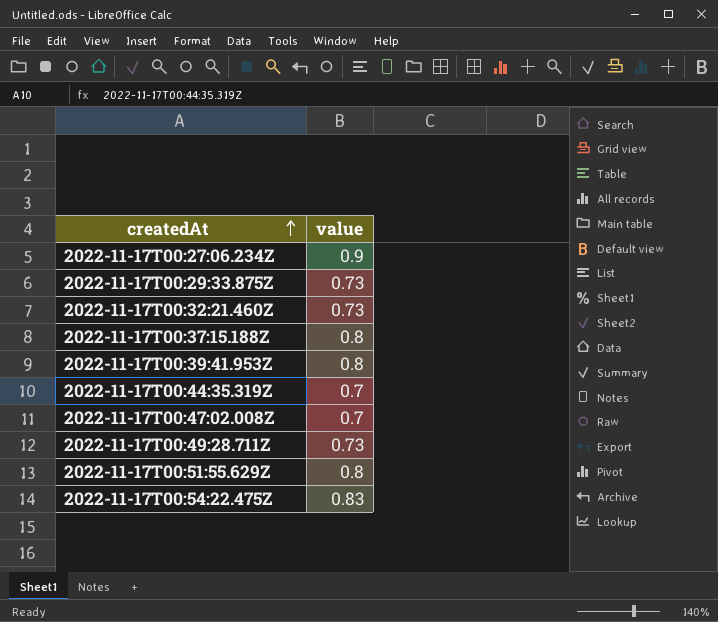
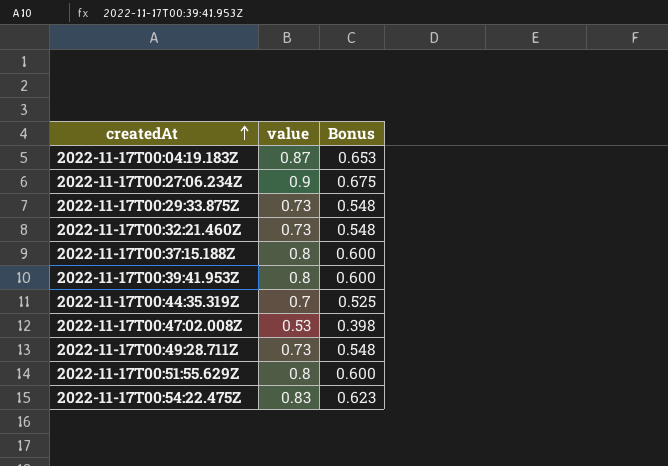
column Bonus | formula: none -> [value] * 0.75
row 2022-11-17T00:04:19.183Z: none -> 0.87 | 0.653
2022-11-17T00:47:02.008Z | value: 0.7 -> 0.53

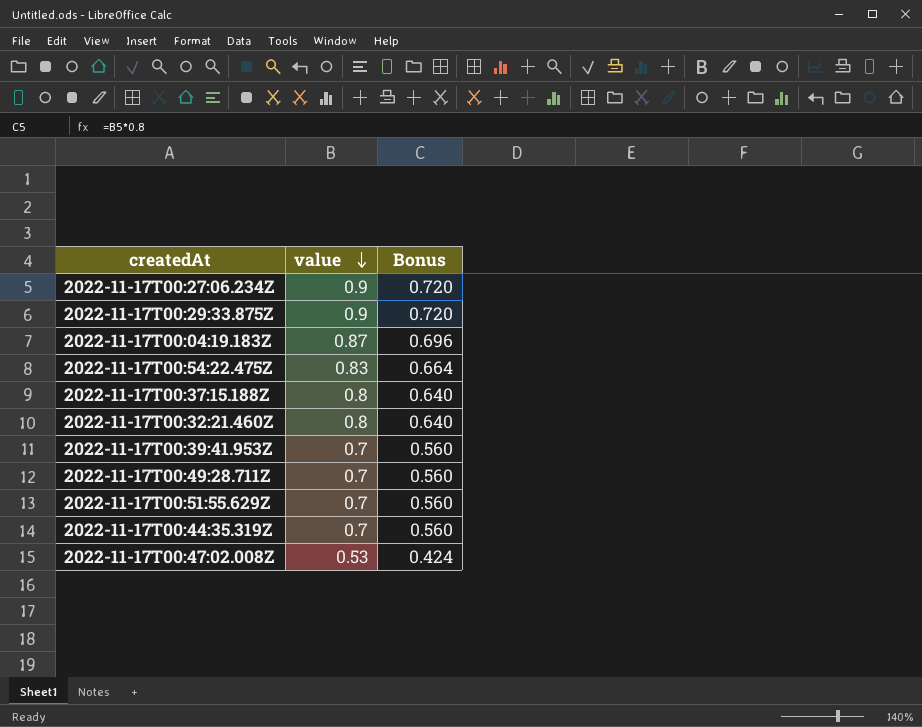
row order: createdAt ascending -> value descending
column Bonus | formula: [value] * 0.75 -> [value] * 0.8
2022-11-17T00:29:33.875Z | value: 0.73 -> 0.9
2022-11-17T00:32:21.460Z | value: 0.73 -> 0.8
2022-11-17T00:39:41.953Z | value: 0.8 -> 0.7
2022-11-17T00:49:28.711Z | value: 0.73 -> 0.7
2022-11-17T00:51:55.629Z | value: 0.8 -> 0.7

